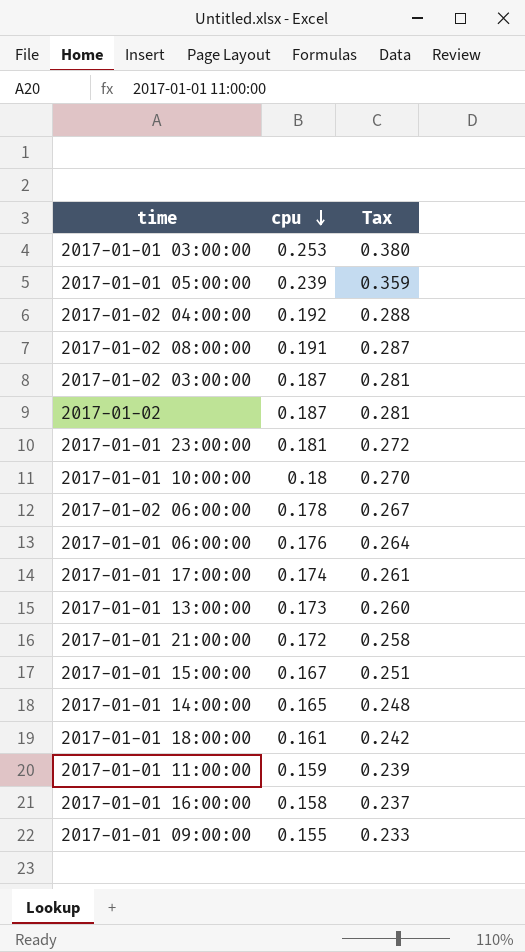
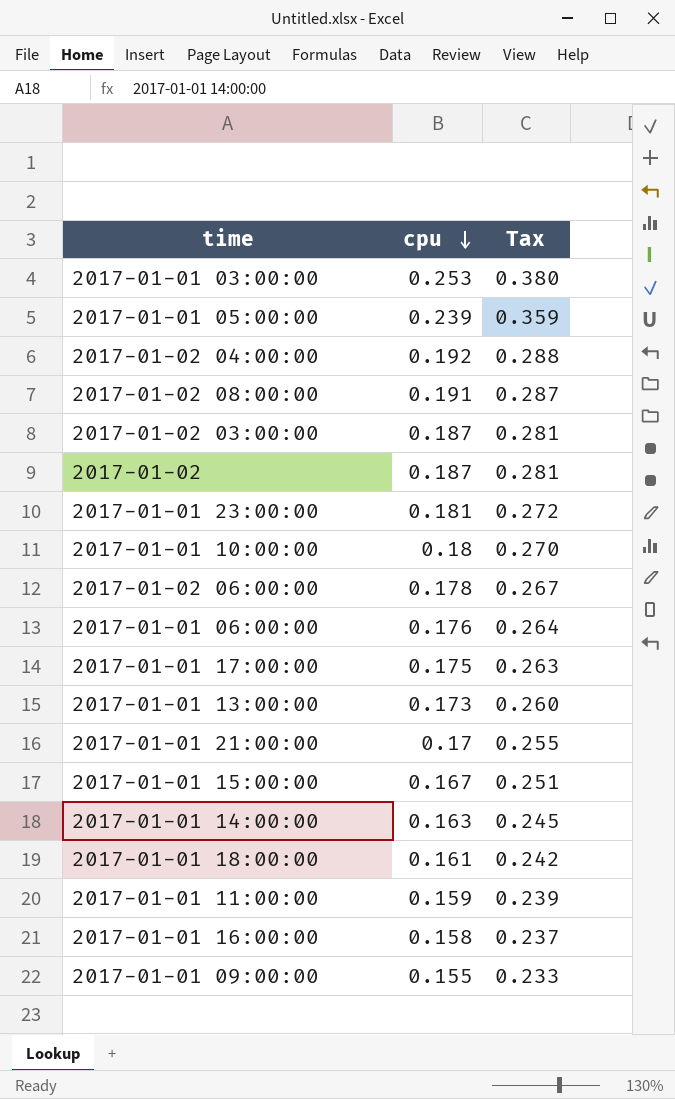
2017-01-01 17:00:00 | cpu: 0.174 -> 0.175
2017-01-01 17:00:00 | Tax: 0.261 -> 0.263
2017-01-01 21:00:00 | cpu: 0.172 -> 0.17
2017-01-01 21:00:00 | Tax: 0.258 -> 0.255
2017-01-01 14:00:00 | cpu: 0.165 -> 0.163
2017-01-01 14:00:00 | Tax: 0.248 -> 0.245

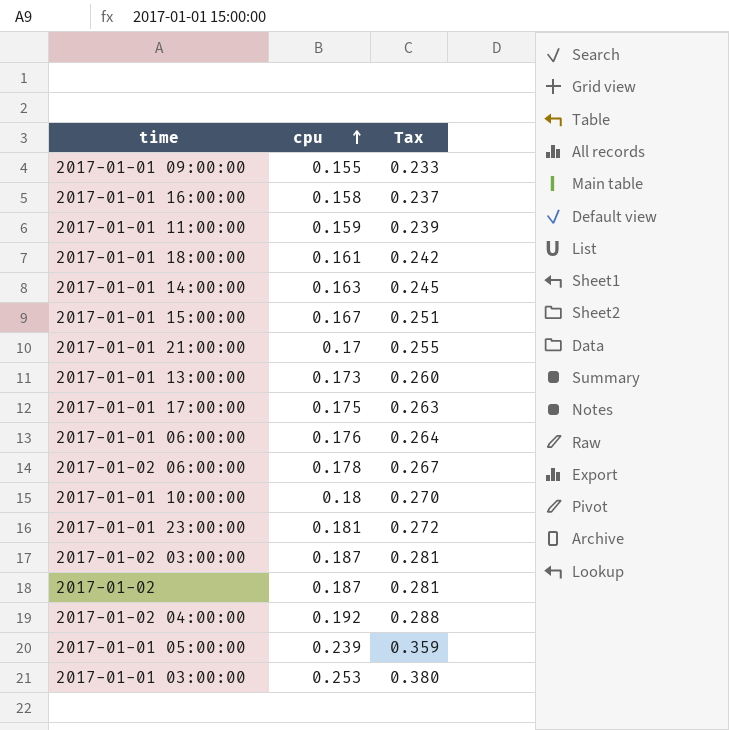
row order: cpu descending -> cpu ascending
row 2017-01-02 08:00:00: 0.191 | 0.287 -> none

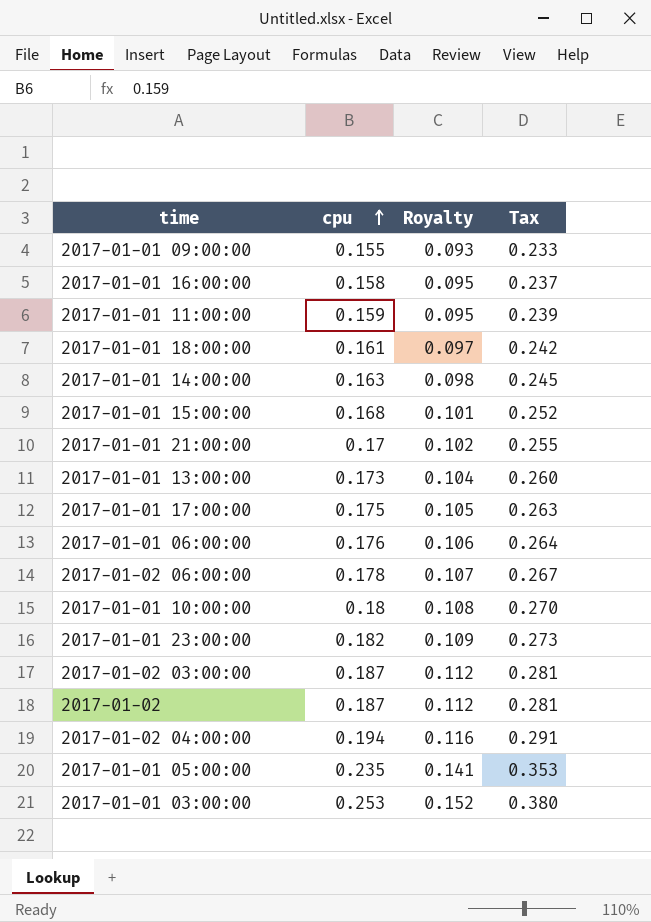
column Royalty | formula: none -> [cpu] * 0.6
2017-01-01 15:00:00 | cpu: 0.167 -> 0.168
2017-01-01 15:00:00 | Tax: 0.251 -> 0.252
2017-01-01 23:00:00 | cpu: 0.181 -> 0.182
2017-01-01 23:00:00 | Tax: 0.272 -> 0.273
2017-01-02 04:00:00 | cpu: 0.192 -> 0.194
2017-01-02 04:00:00 | Tax: 0.288 -> 0.291
2017-01-01 05:00:00 | cpu: 0.239 -> 0.235
2017-01-01 05:00:00 | Tax: 0.359 -> 0.353

